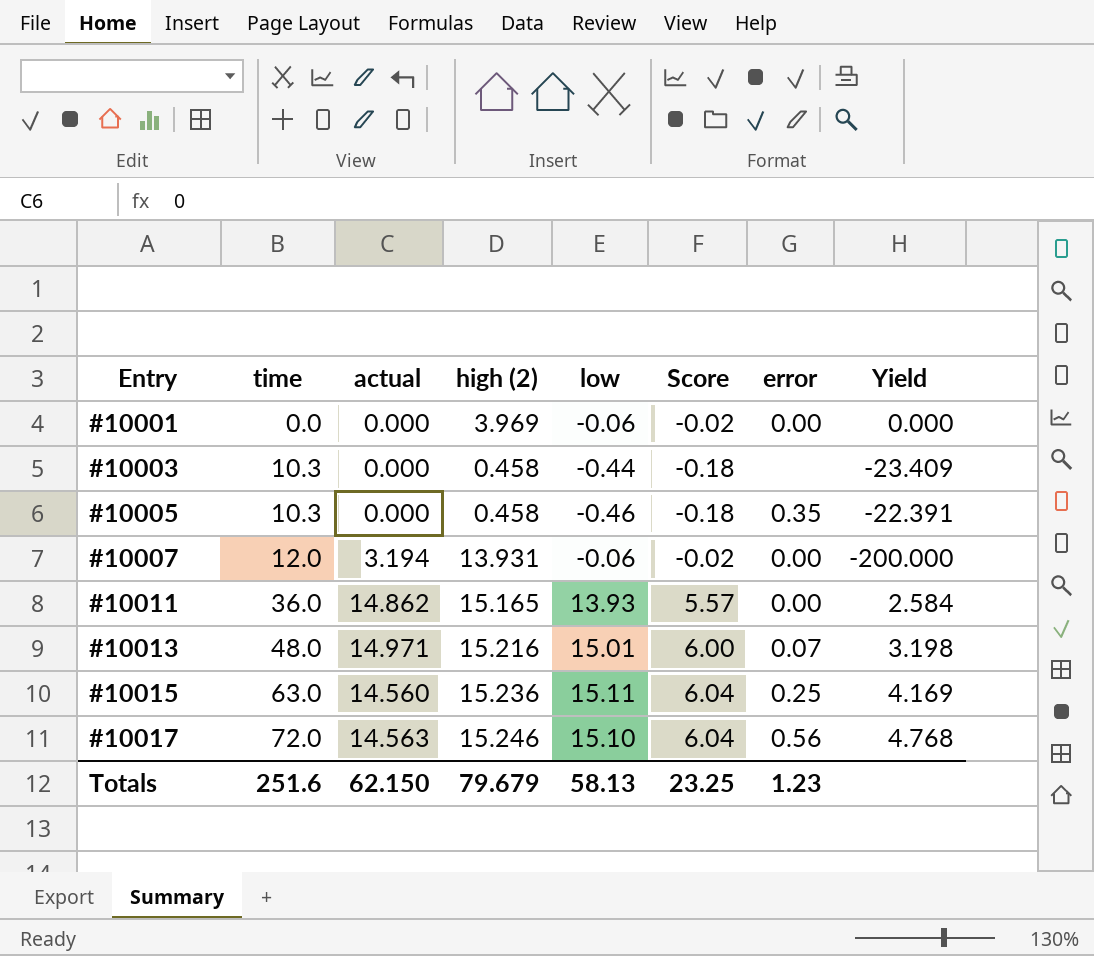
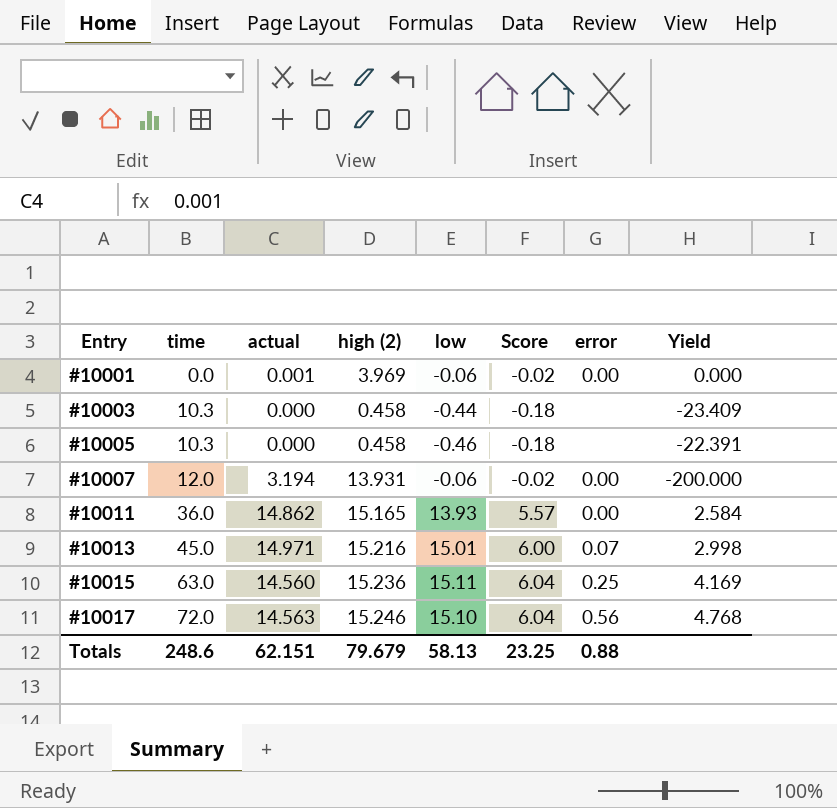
#10001 | actual: 0.000 -> 0.001
#10005 | error: 0.35 -> none
#10013 | time: 48.0 -> 45.0
#10013 | Yield: 3.198 -> 2.998
Totals | time: 251.6 -> 248.6
Totals | actual: 62.150 -> 62.151
Totals | error: 1.23 -> 0.88

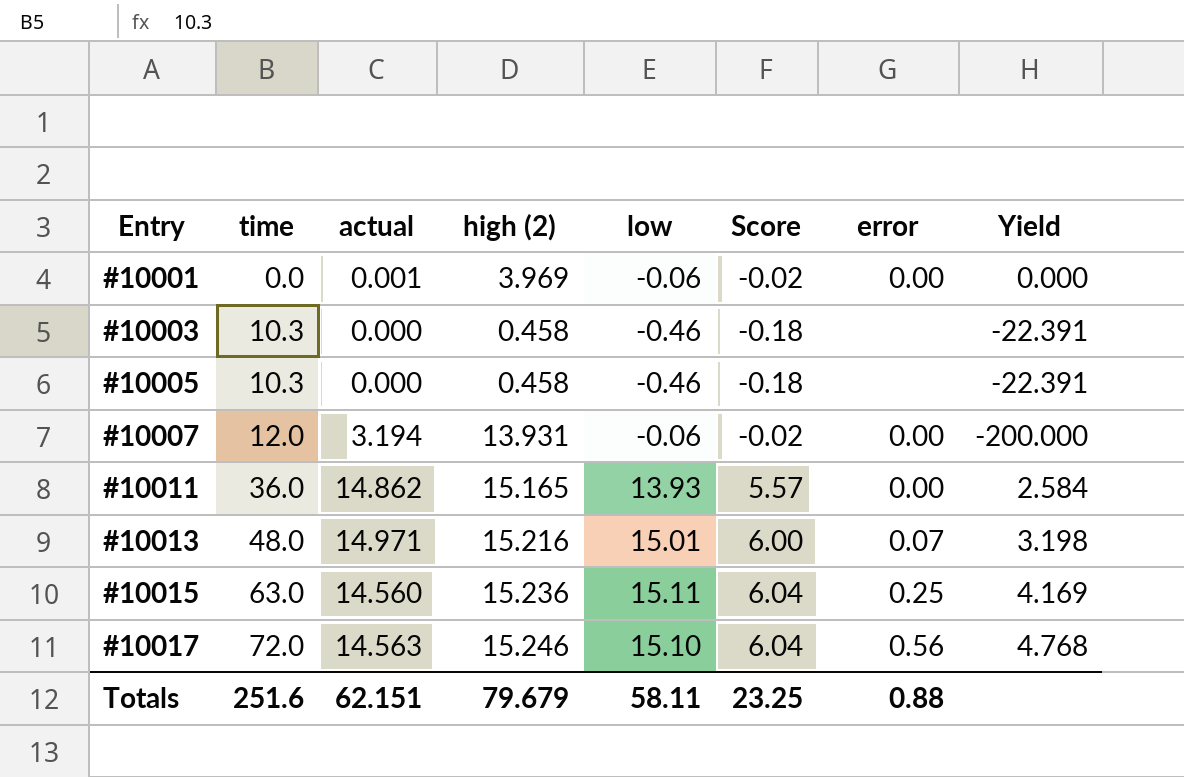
#10003 | low: -0.44 -> -0.46
#10003 | Yield: -23.409 -> -22.391
#10013 | time: 45.0 -> 48.0
#10013 | Yield: 2.998 -> 3.198
Totals | time: 248.6 -> 251.6
Totals | low: 58.13 -> 58.11

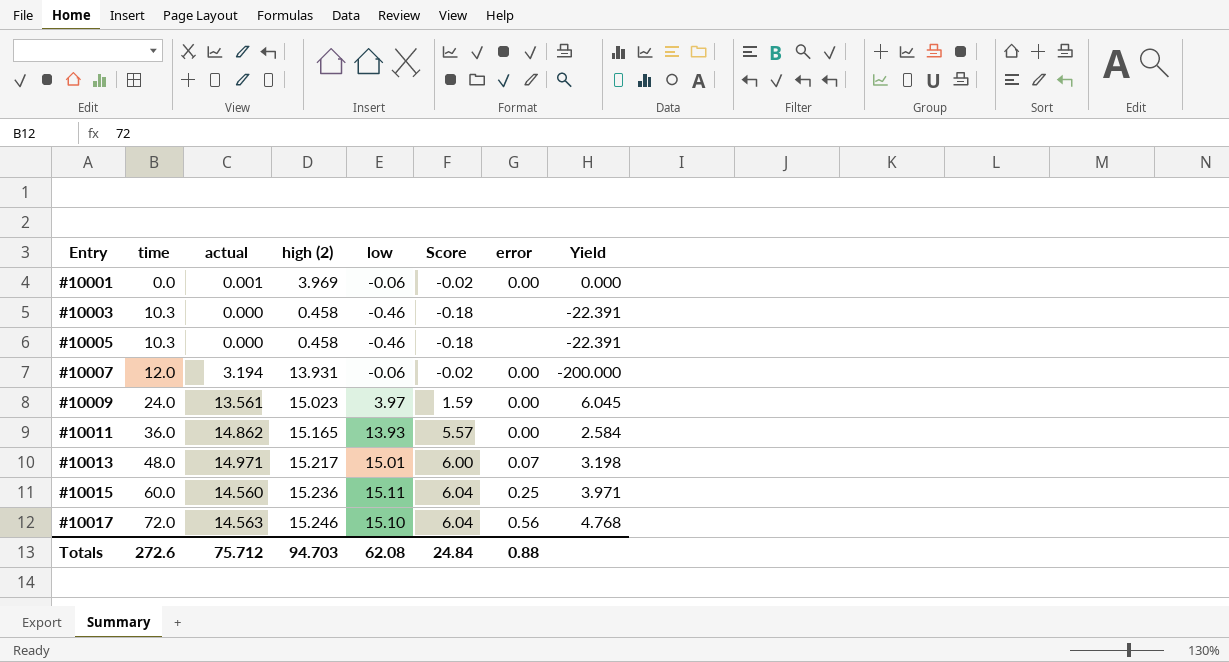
row #10009: none -> 24.0 | 13.561 | 15.023 | 3.97 | 1.59 | 0.00 | 6.045
#10013 | high (2): 15.216 -> 15.217
#10015 | time: 63.0 -> 60.0
#10015 | Yield: 4.169 -> 3.971
Totals | time: 251.6 -> 272.6
Totals | actual: 62.151 -> 75.712
Totals | high (2): 79.679 -> 94.703
Totals | low: 58.11 -> 62.08
Totals | Score: 23.25 -> 24.84

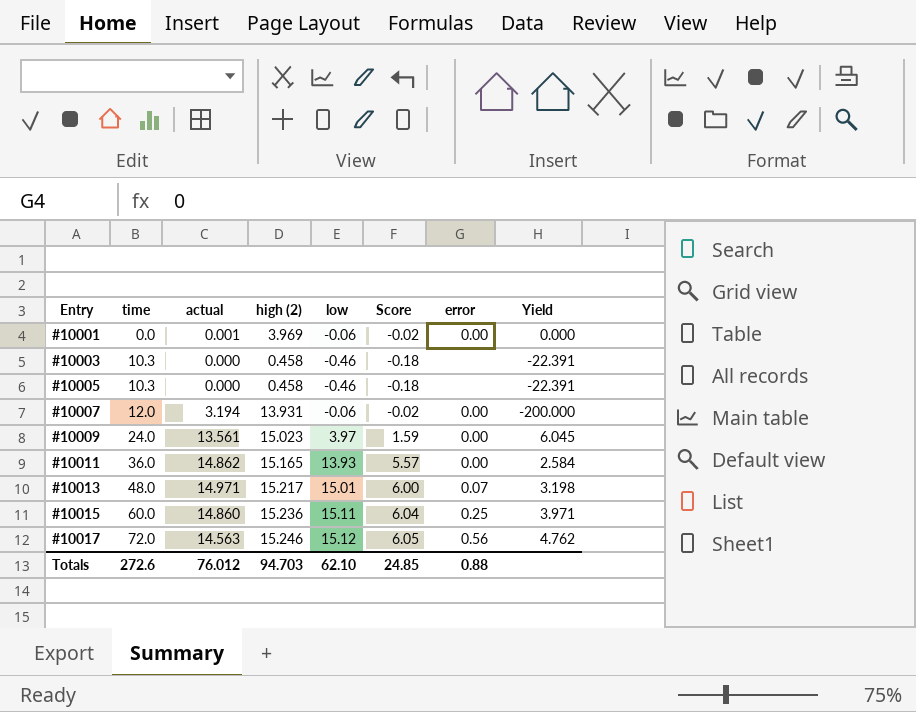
#10015 | actual: 14.560 -> 14.860
#10017 | low: 15.10 -> 15.12
#10017 | Score: 6.04 -> 6.05
#10017 | Yield: 4.768 -> 4.762
Totals | actual: 75.712 -> 76.012
Totals | low: 62.08 -> 62.10
Totals | Score: 24.84 -> 24.85

